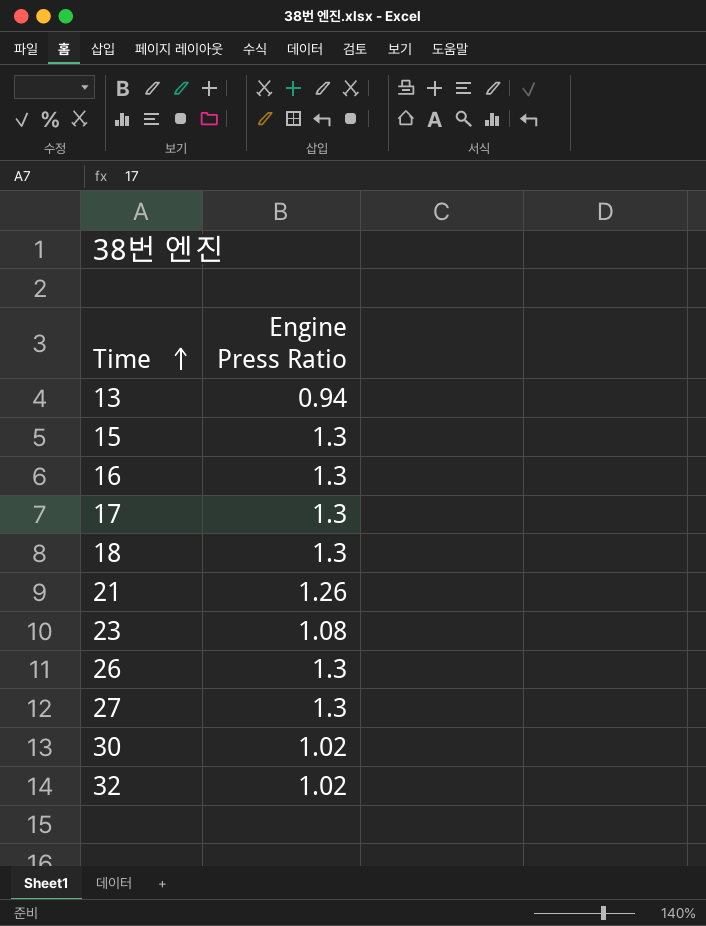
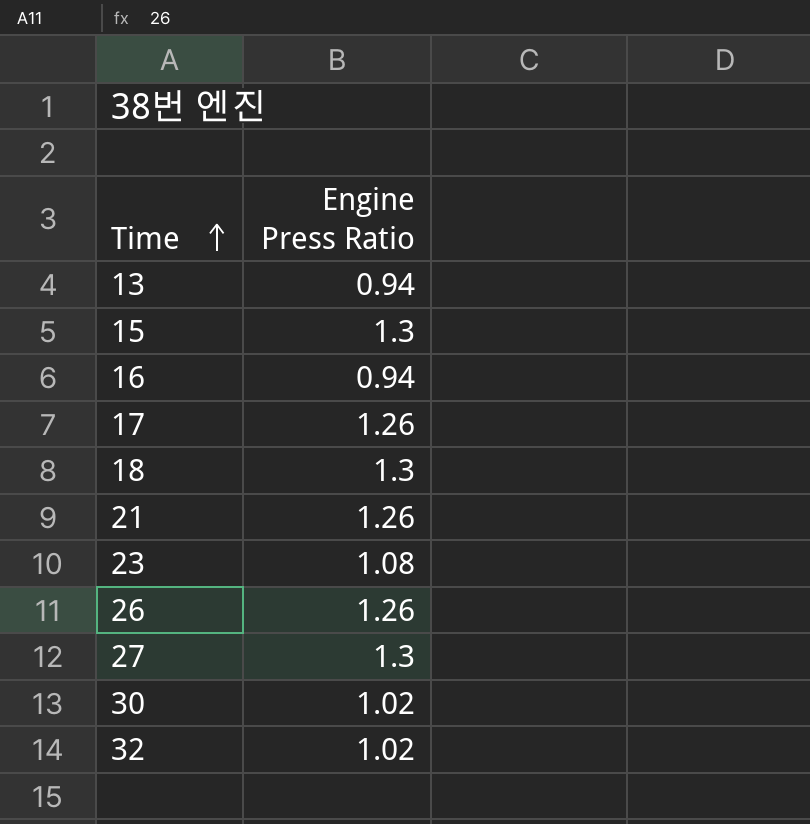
16 | Engine Press Ratio: 1.3 -> 0.94
17 | Engine Press Ratio: 1.3 -> 1.26
26 | Engine Press Ratio: 1.3 -> 1.26

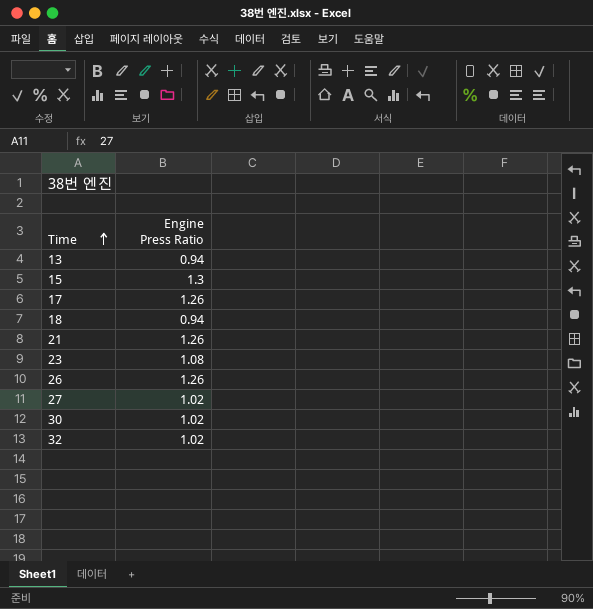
row 16: 0.94 -> none
18 | Engine Press Ratio: 1.3 -> 0.94
27 | Engine Press Ratio: 1.3 -> 1.02

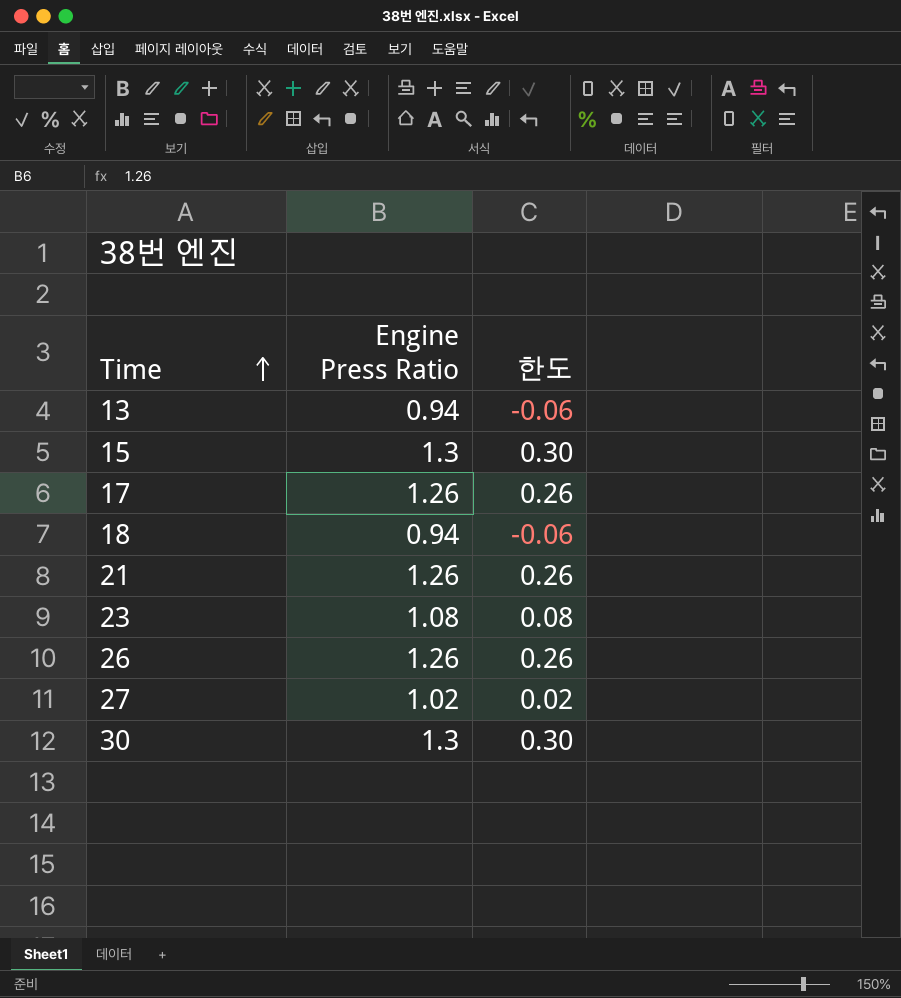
column 한도 | formula: none -> [Engine Press Ratio] - 1
row 32: 1.02 -> none
30 | Engine Press Ratio: 1.02 -> 1.3

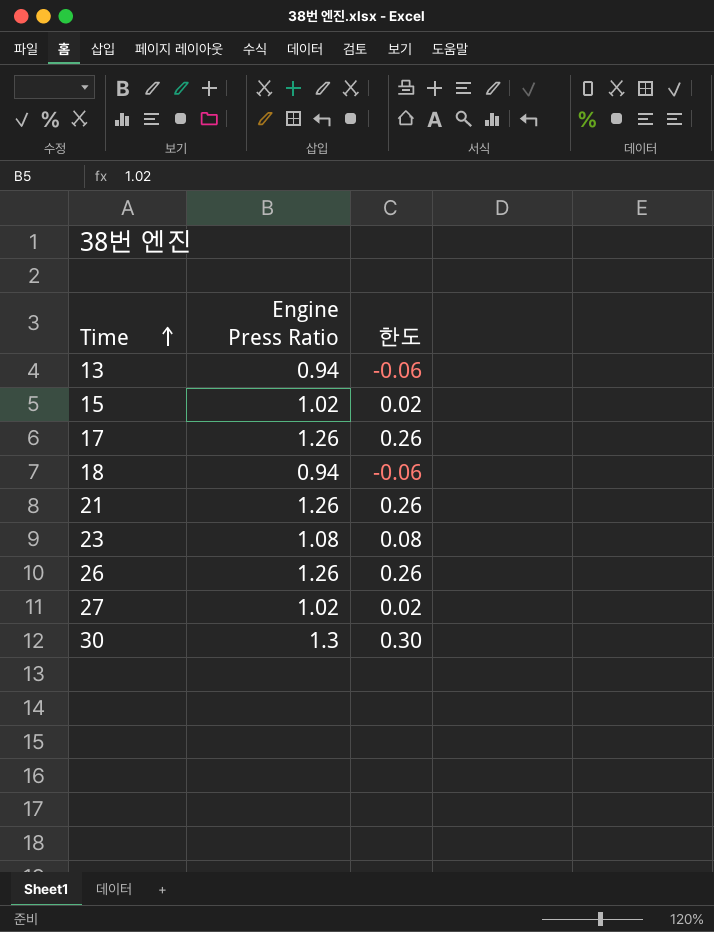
15 | Engine Press Ratio: 1.3 -> 1.02
15 | 한도: 0.30 -> 0.02

